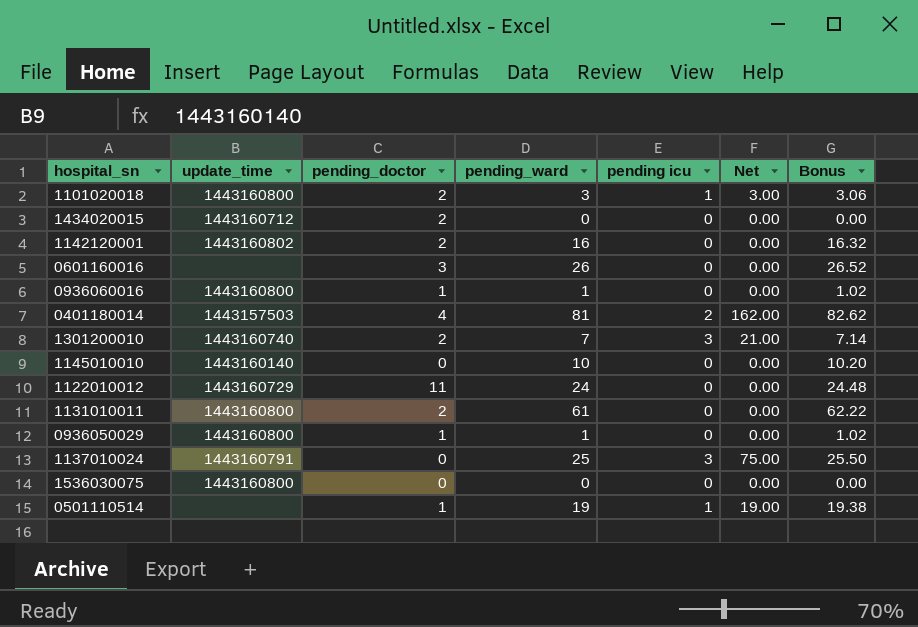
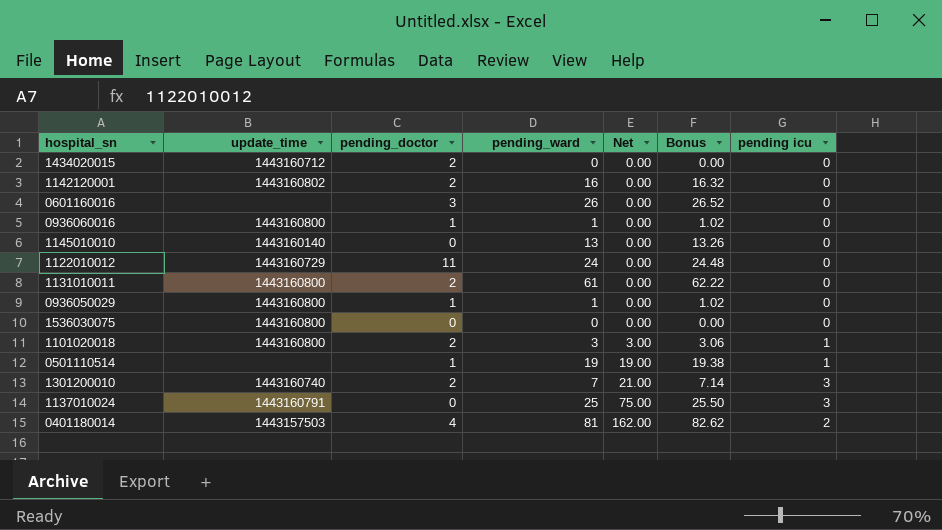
row order: none -> Net ascending
column pending icu | position: 5 -> 7
1145010010 | pending_ward: 10 -> 13
1145010010 | Bonus: 10.20 -> 13.26

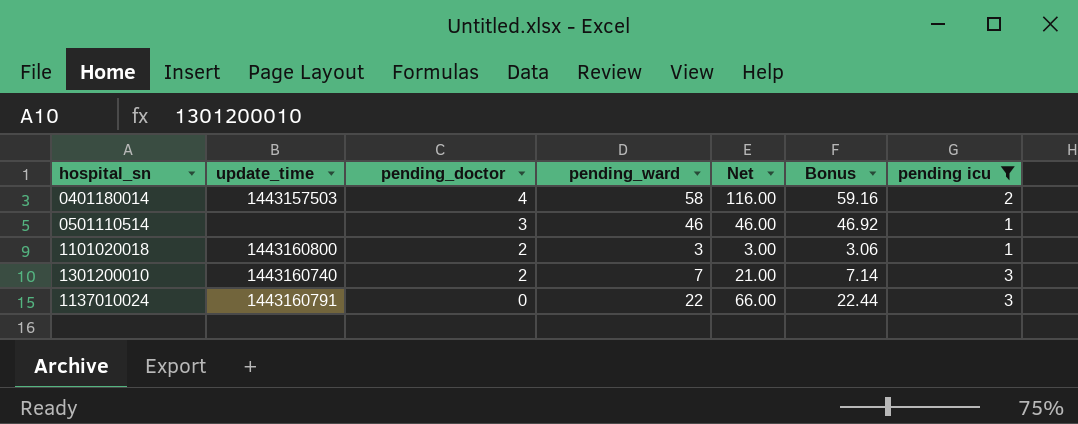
filter: none -> pending icu != 0
row order: Net ascending -> pending_doctor descending
0401180014 | pending_ward: 81 -> 58
0401180014 | Net: 162.00 -> 116.00
0401180014 | Bonus: 82.62 -> 59.16
0501110514 | pending_doctor: 1 -> 3
0501110514 | pending_ward: 19 -> 46
0501110514 | Net: 19.00 -> 46.00
0501110514 | Bonus: 19.38 -> 46.92
1137010024 | pending_ward: 25 -> 22
1137010024 | Net: 75.00 -> 66.00
1137010024 | Bonus: 25.50 -> 22.44

